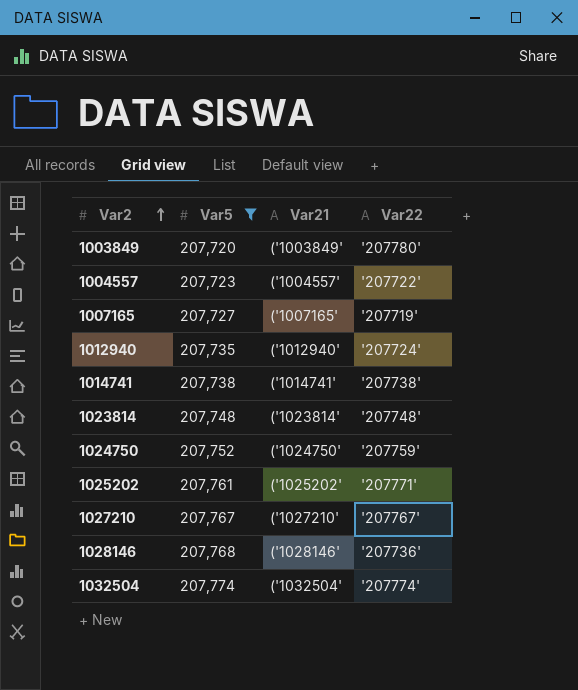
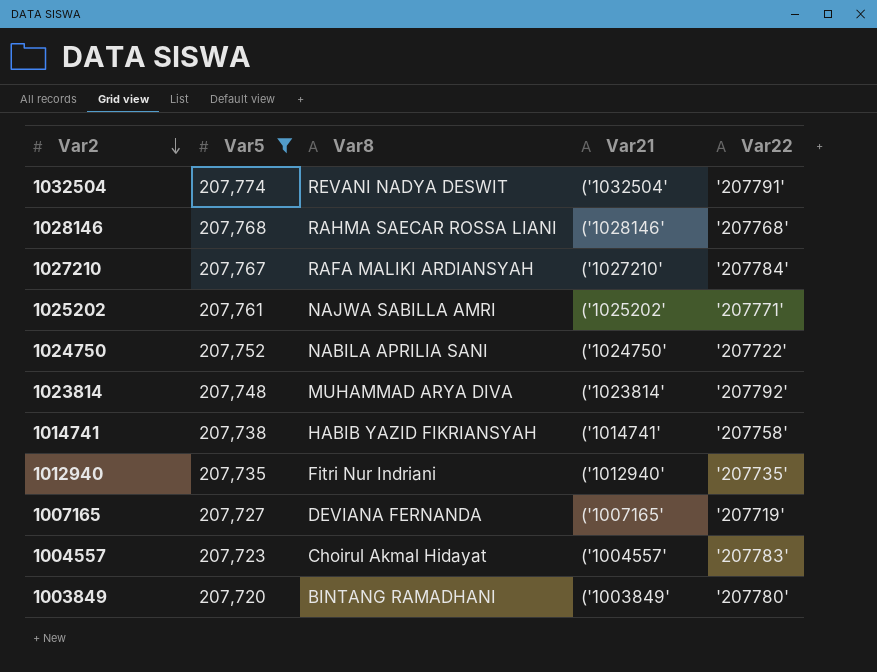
row order: Var2 ascending -> Var2 descending
column Var8 | position: none -> 3
1032504 | Var22: '207774' -> '207791'
1028146 | Var22: '207736' -> '207768'
1027210 | Var22: '207767' -> '207784'
1024750 | Var22: '207759' -> '207722'
1023814 | Var22: '207748' -> '207792'
1014741 | Var22: '207738' -> '207758'
1012940 | Var22: '207724' -> '207735'
1004557 | Var22: '207722' -> '207783'

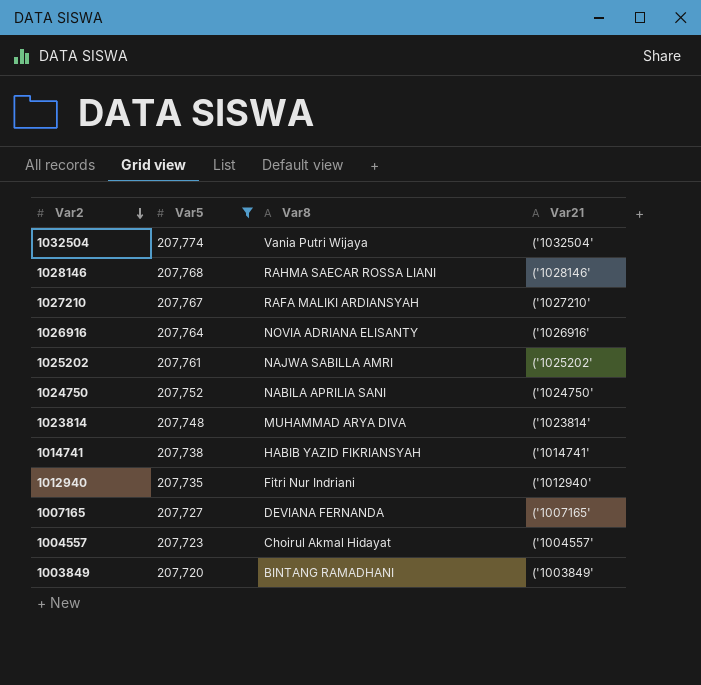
column Var22 | position: 5 -> none
1032504 | Var8: REVANI NADYA DESWIT -> Vania Putri Wijaya
row 1026916: none -> 207,764 | NOVIA ADRIANA ELISANTY | ('1026916'

